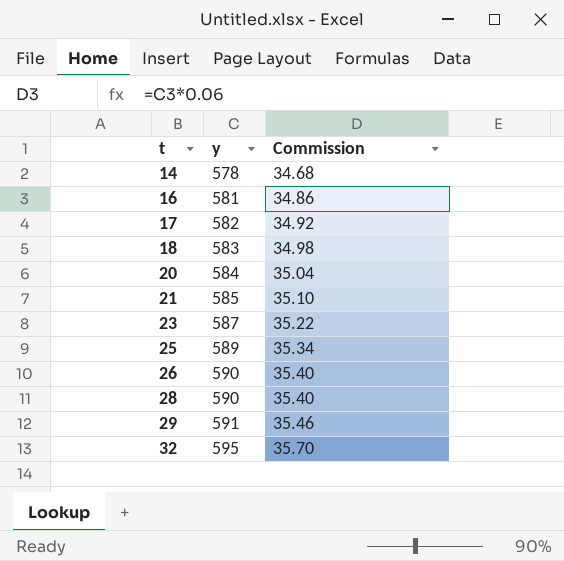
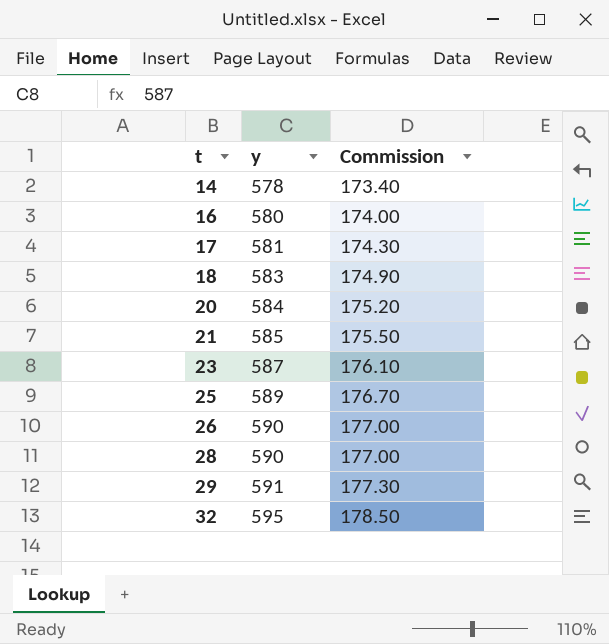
column Commission | formula: [y] * 0.06 -> [y] * 0.3
16 | y: 581 -> 580
17 | y: 582 -> 581

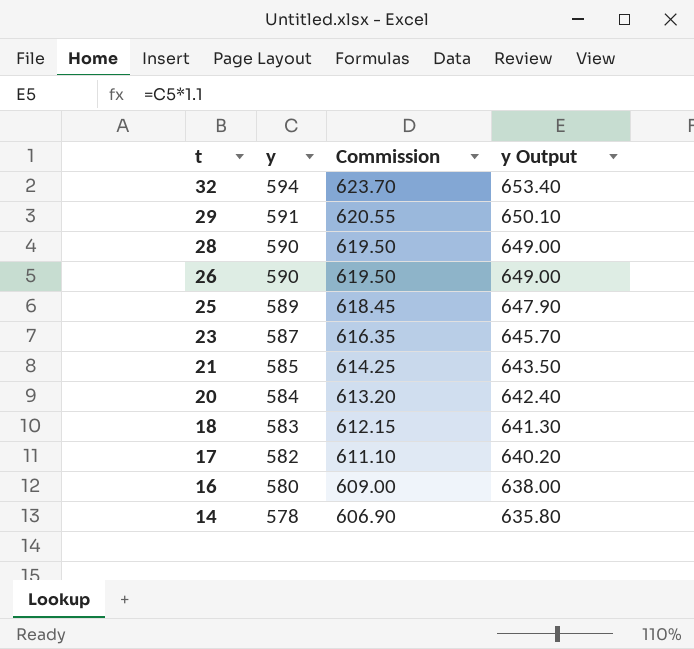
row order: t ascending -> t descending
column Commission | formula: [y] * 0.3 -> [y] * 1.05
column y Output | formula: none -> [y] * 1.1
32 | y: 595 -> 594
17 | y: 581 -> 582

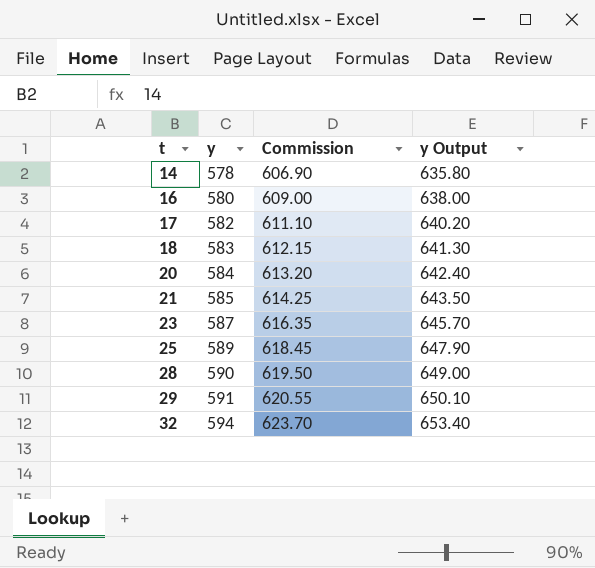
row order: t descending -> t ascending
row 26: 590 | 619.50 | 649.00 -> none

